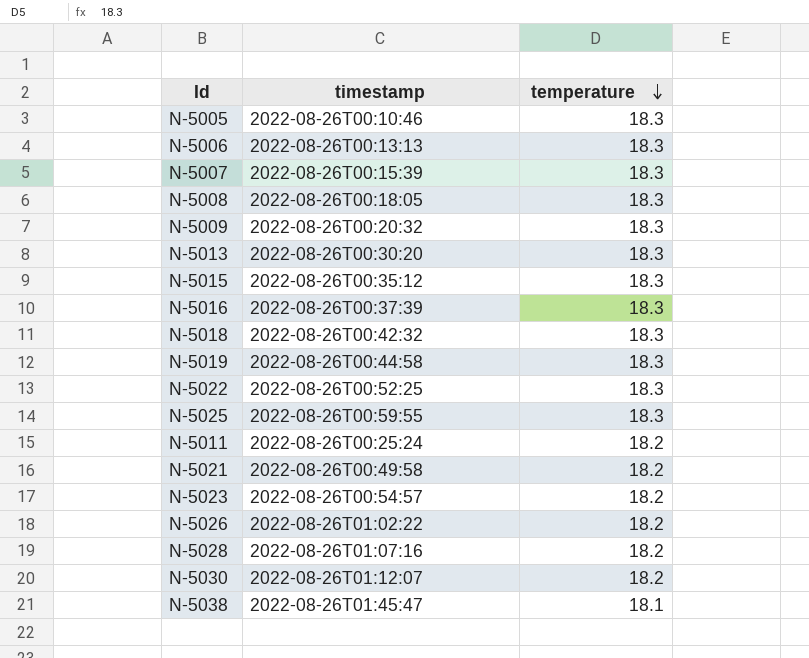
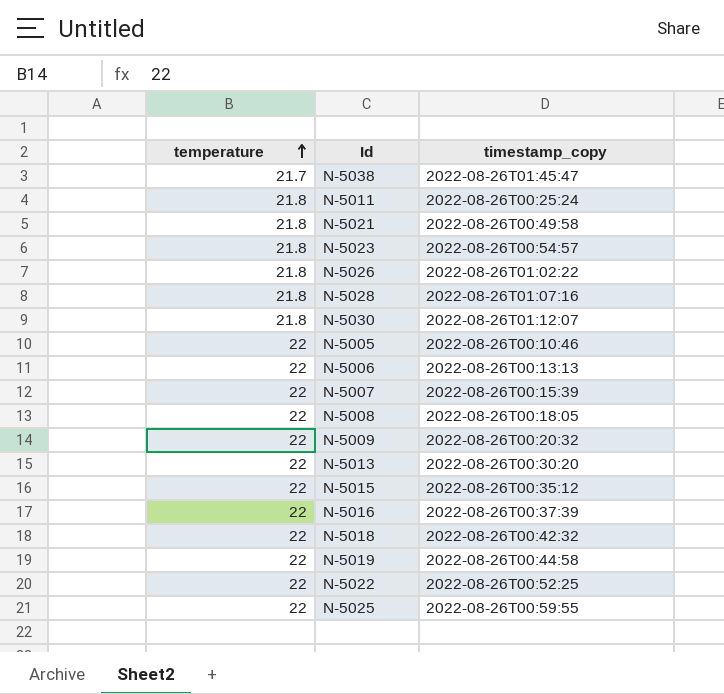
row order: temperature descending -> temperature ascending
column temperature | position: 3 -> 1
column name: timestamp -> timestamp_copy
N-5038 | temperature: 18.1 -> 21.7
N-5011 | temperature: 18.2 -> 21.8
N-5021 | temperature: 18.2 -> 21.8
N-5023 | temperature: 18.2 -> 21.8
N-5026 | temperature: 18.2 -> 21.8
N-5028 | temperature: 18.2 -> 21.8
N-5030 | temperature: 18.2 -> 21.8
N-5005 | temperature: 18.3 -> 22
N-5006 | temperature: 18.3 -> 22
N-5007 | temperature: 18.3 -> 22
N-5008 | temperature: 18.3 -> 22
N-5009 | temperature: 18.3 -> 22
N-5013 | temperature: 18.3 -> 22
N-5015 | temperature: 18.3 -> 22
N-5016 | temperature: 18.3 -> 22
N-5018 | temperature: 18.3 -> 22
N-5019 | temperature: 18.3 -> 22
N-5022 | temperature: 18.3 -> 22
N-5025 | temperature: 18.3 -> 22

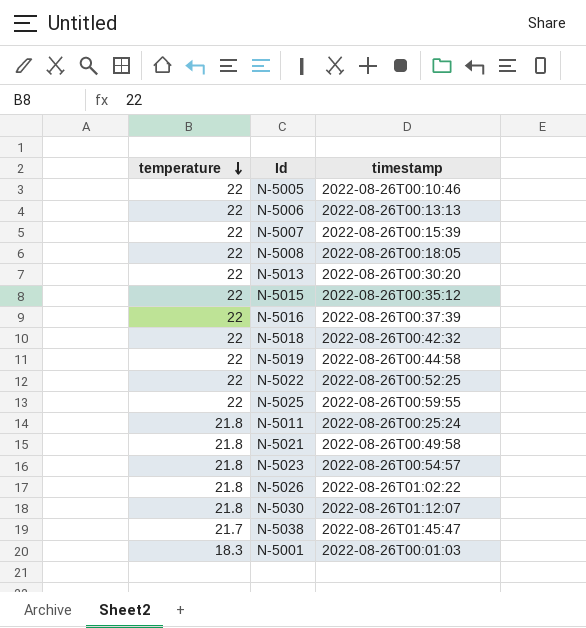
row order: temperature ascending -> temperature descending
column name: timestamp_copy -> timestamp
row N-5028: 21.8 | 2022-08-26T01:07:16 -> none
row N-5009: 22 | 2022-08-26T00:20:32 -> none
row N-5001: none -> 18.3 | 2022-08-26T00:01:03

